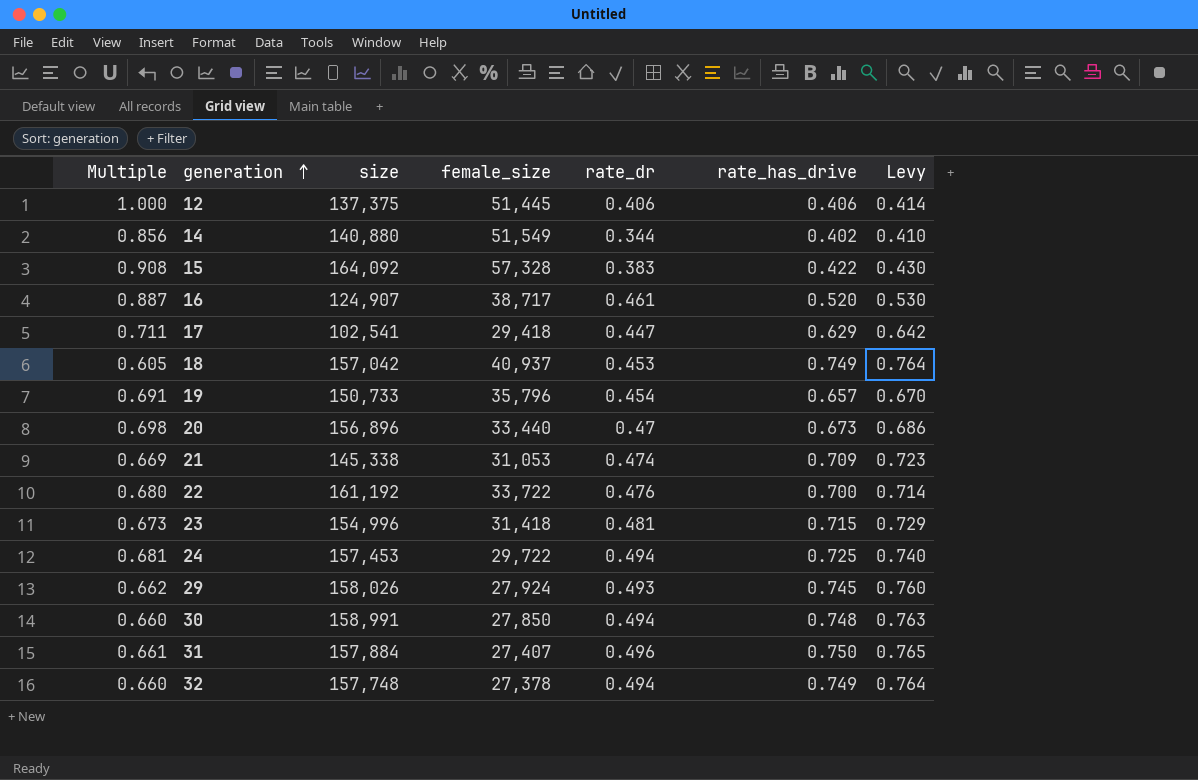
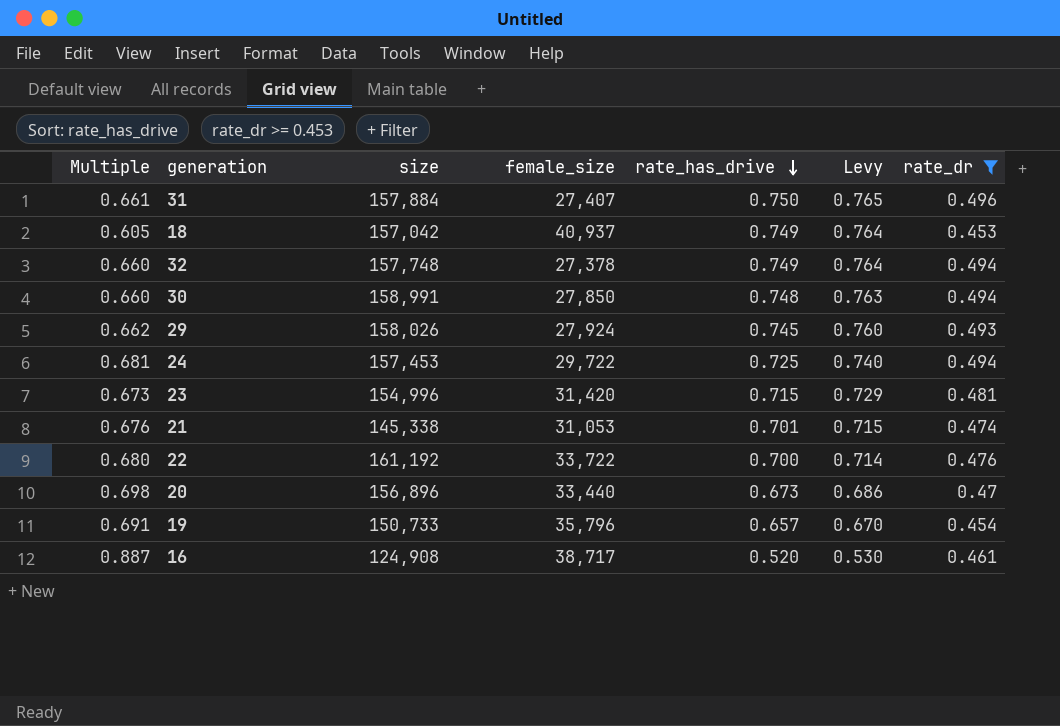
filter: none -> rate_dr >= 0.453
row order: generation ascending -> rate_has_drive descending
column rate_dr | position: 5 -> 7
23 | female_size: 31,418 -> 31,420
21 | Multiple: 0.669 -> 0.676
21 | rate_has_drive: 0.709 -> 0.701
21 | Levy: 0.723 -> 0.715
16 | size: 124,907 -> 124,908

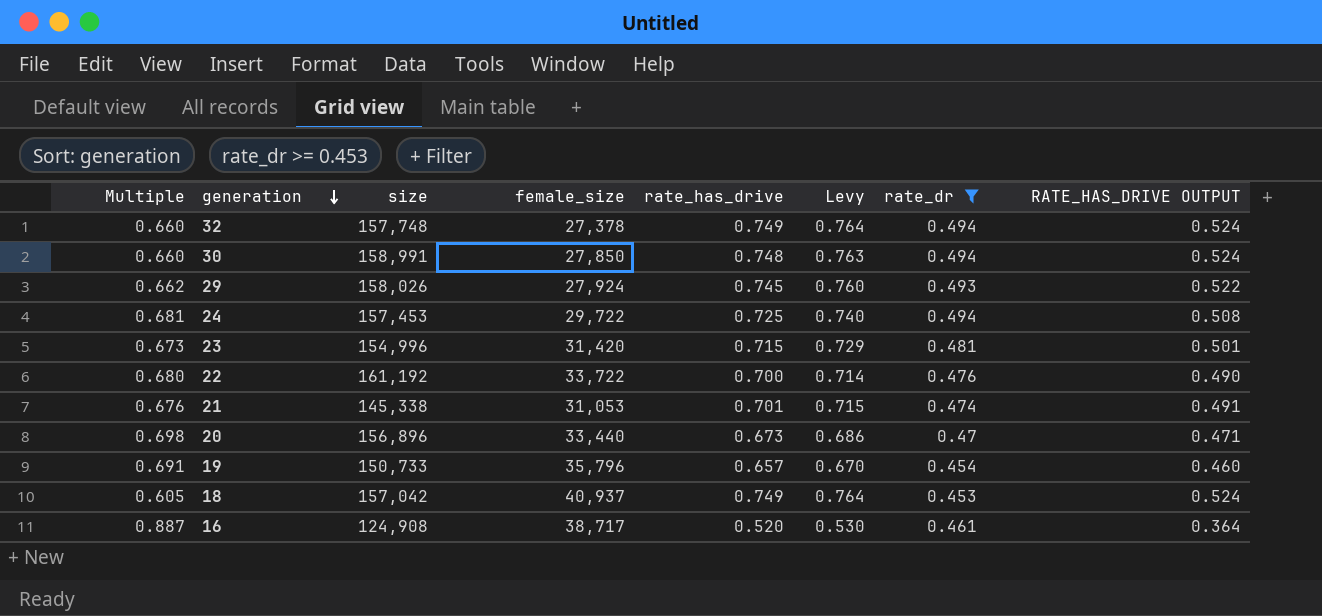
row order: rate_has_drive descending -> generation descending
column RATE_HAS_DRIVE OUTPUT | formula: none -> [rate_has_drive] * 0.7
row 31: 0.661 | 157,884 | 27,407 | 0.750 | 0.765 | 0.496 -> none

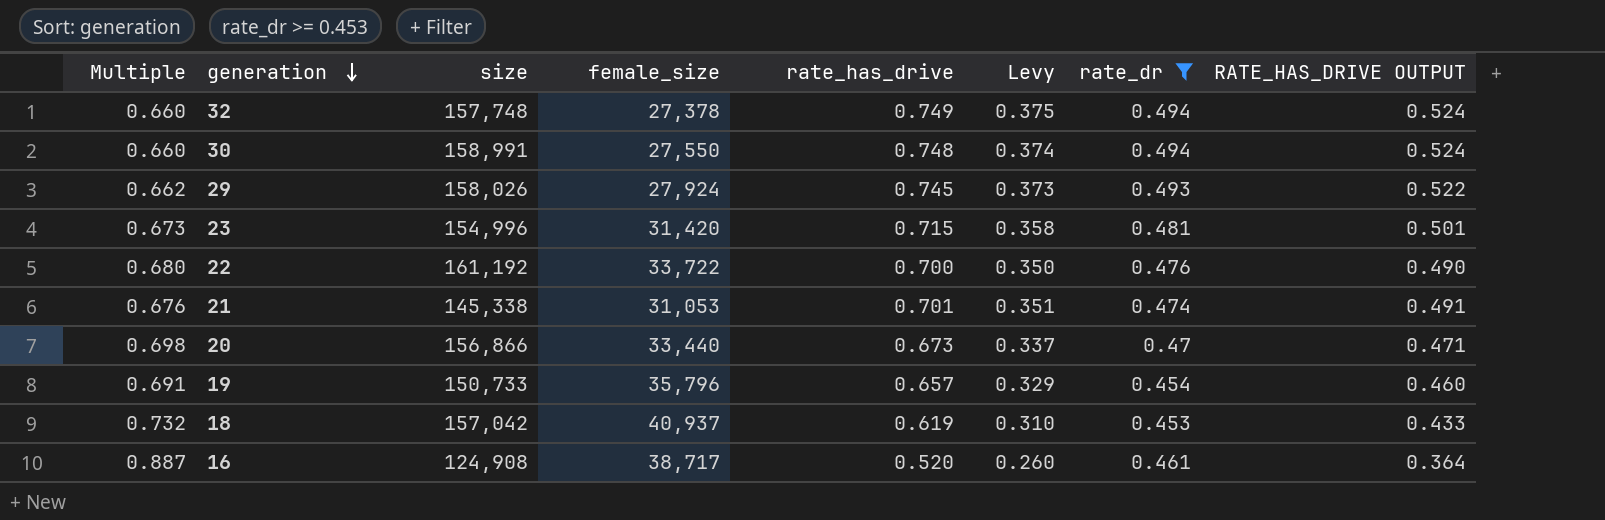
column Levy | formula: [rate_has_drive] * 1.02 -> [rate_has_drive] * 0.5
row 24: 0.681 | 157,453 | 29,722 | 0.725 | 0.740 | 0.494 | 0.508 -> none
30 | female_size: 27,850 -> 27,550
20 | size: 156,896 -> 156,866
18 | Multiple: 0.605 -> 0.732
18 | rate_has_drive: 0.749 -> 0.619
18 | RATE_HAS_DRIVE OUTPUT: 0.524 -> 0.433

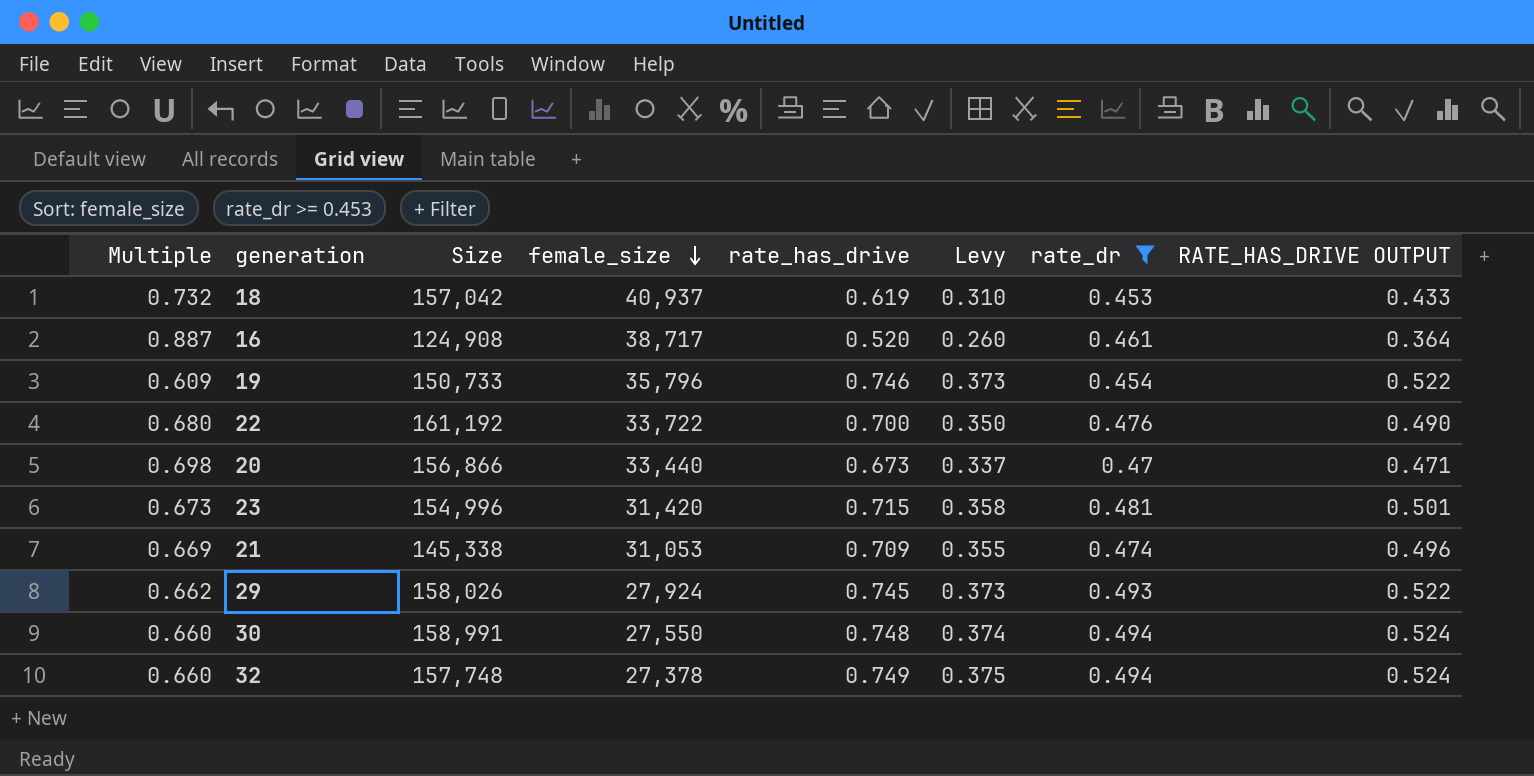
row order: generation descending -> female_size descending
column name: size -> Size
19 | Multiple: 0.691 -> 0.609
19 | rate_has_drive: 0.657 -> 0.746
19 | Levy: 0.329 -> 0.373
19 | RATE_HAS_DRIVE OUTPUT: 0.460 -> 0.522
21 | Multiple: 0.676 -> 0.669
21 | rate_has_drive: 0.701 -> 0.709
21 | Levy: 0.351 -> 0.355
21 | RATE_HAS_DRIVE OUTPUT: 0.491 -> 0.496

